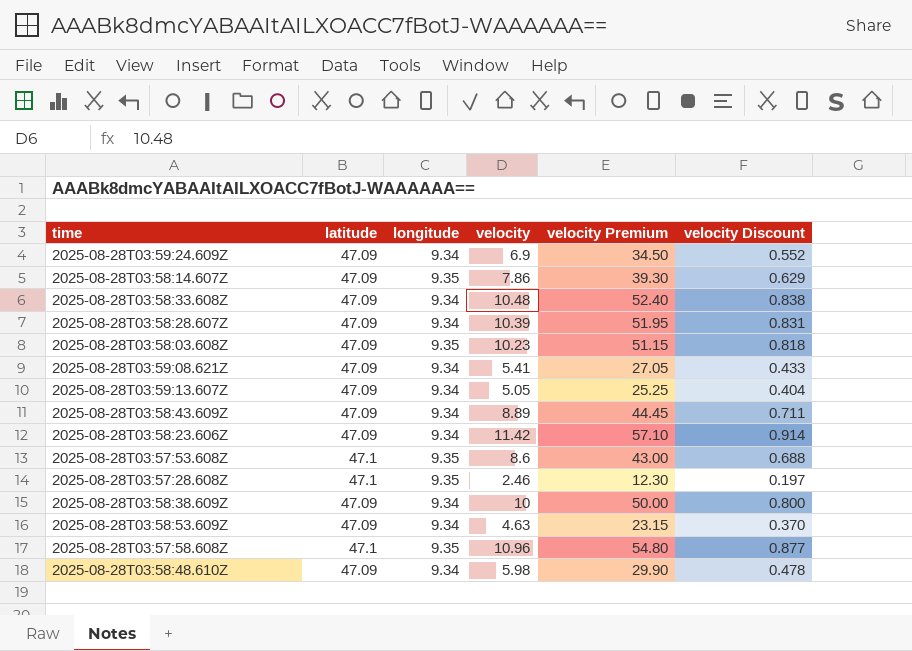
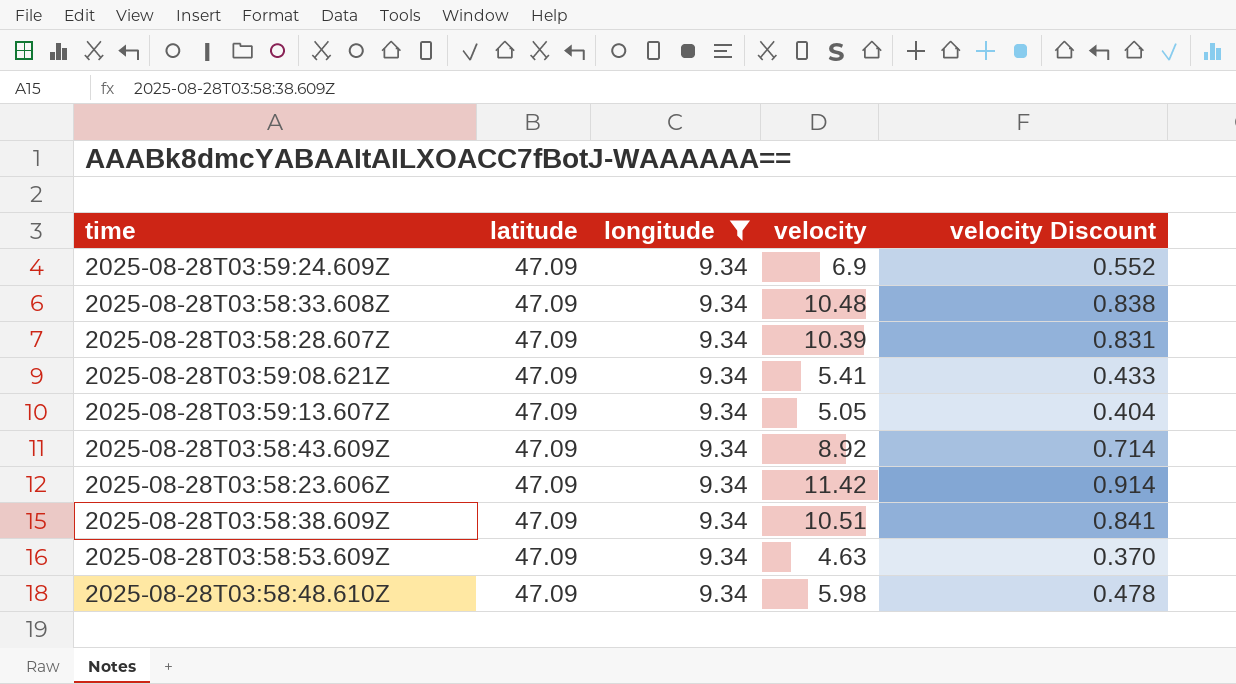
filter: none -> longitude = 9.34
column velocity Premium | formula: [velocity] * 5 -> none
2025-08-28T03:58:43.609Z | velocity: 8.89 -> 8.92
2025-08-28T03:58:43.609Z | velocity Discount: 0.711 -> 0.714
2025-08-28T03:58:38.609Z | velocity: 10 -> 10.51
2025-08-28T03:58:38.609Z | velocity Discount: 0.800 -> 0.841

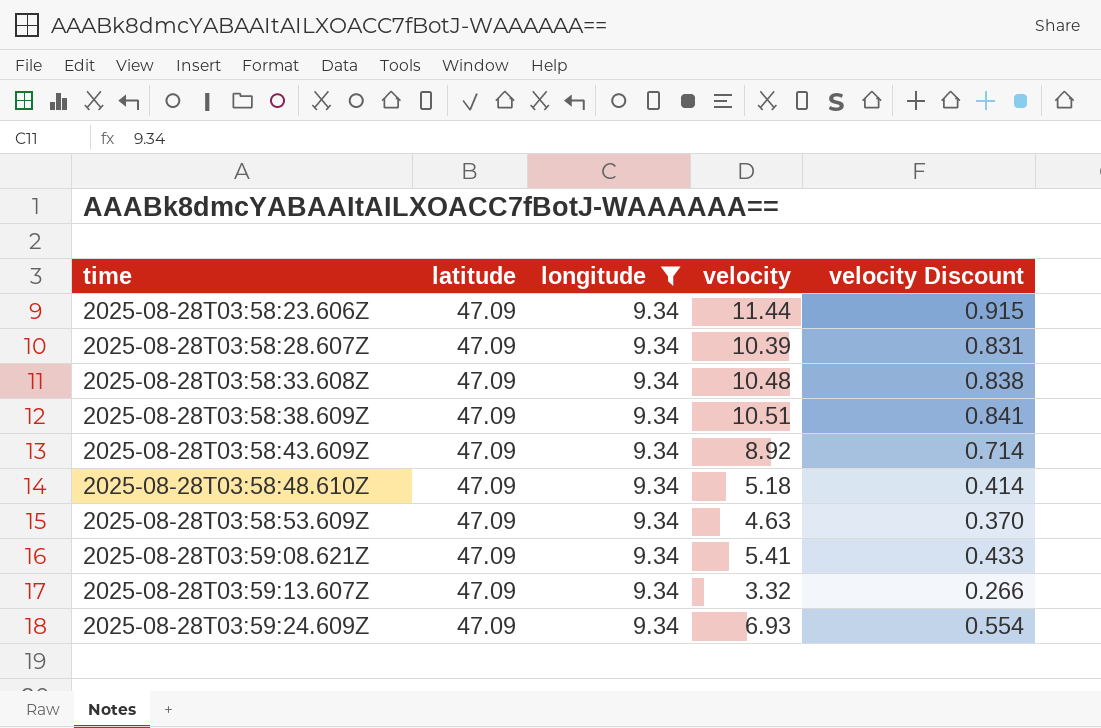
row order: none -> time ascending
2025-08-28T03:58:23.606Z | velocity: 11.42 -> 11.44
2025-08-28T03:58:23.606Z | velocity Discount: 0.914 -> 0.915
2025-08-28T03:58:48.610Z | velocity: 5.98 -> 5.18
2025-08-28T03:58:48.610Z | velocity Discount: 0.478 -> 0.414
2025-08-28T03:59:13.607Z | velocity: 5.05 -> 3.32
2025-08-28T03:59:13.607Z | velocity Discount: 0.404 -> 0.266
2025-08-28T03:59:24.609Z | velocity: 6.9 -> 6.93
2025-08-28T03:59:24.609Z | velocity Discount: 0.552 -> 0.554

